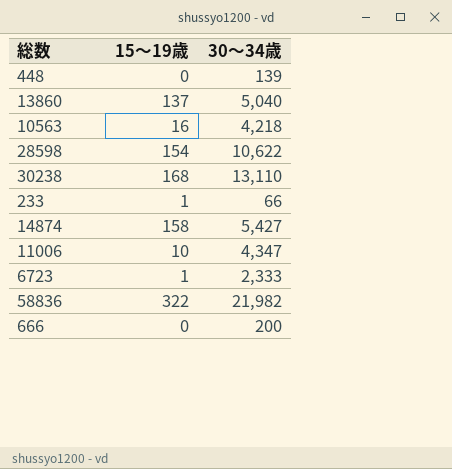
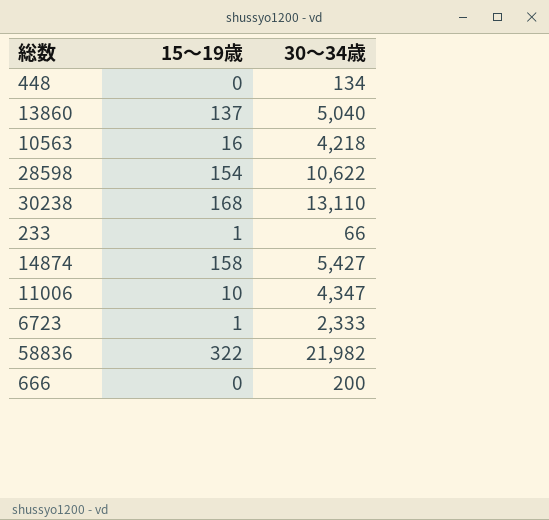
448 | 30～34歳: 139 -> 134

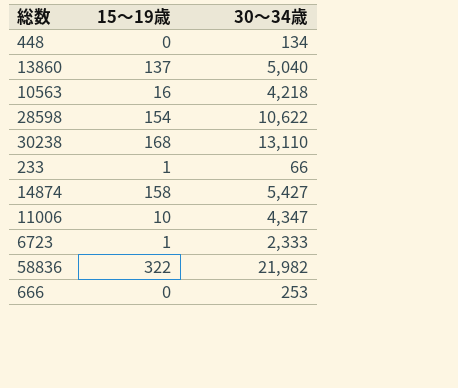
666 | 30～34歳: 200 -> 253

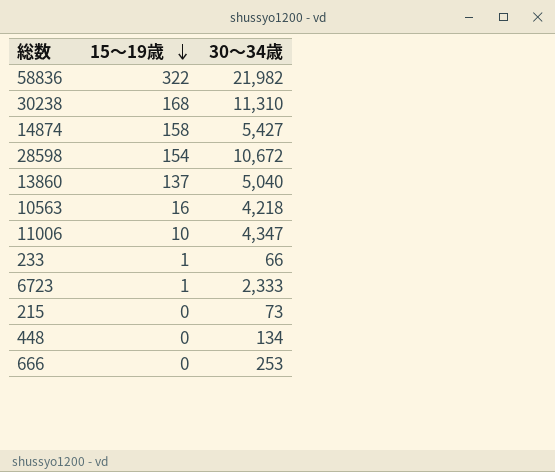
row order: none -> 15～19歳 descending
30238 | 30～34歳: 13,110 -> 11,310
28598 | 30～34歳: 10,622 -> 10,672
row 215: none -> 0 | 73

